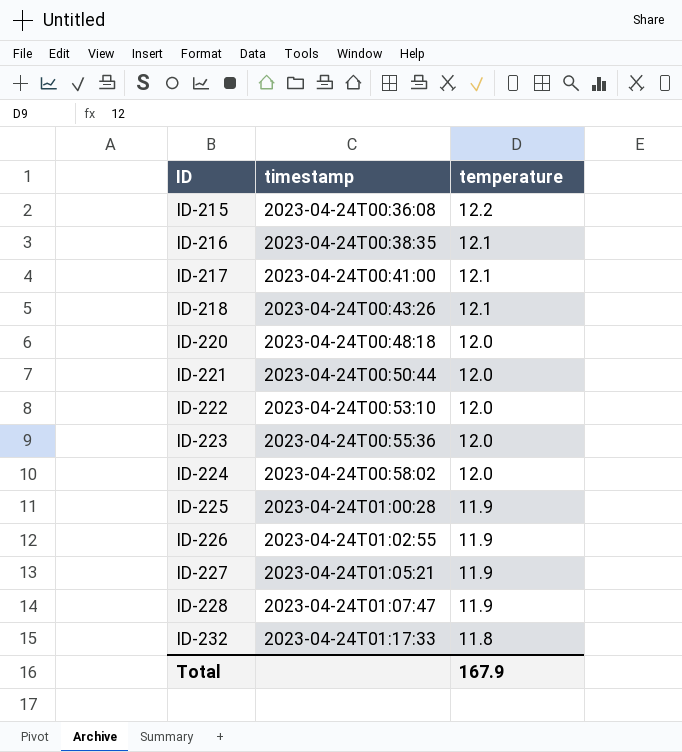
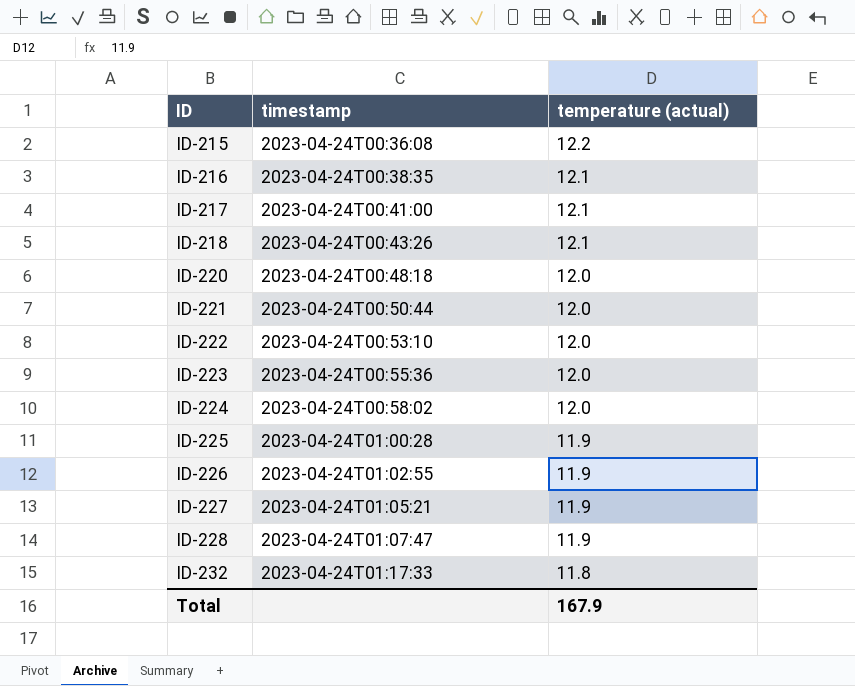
column name: temperature -> temperature (actual)

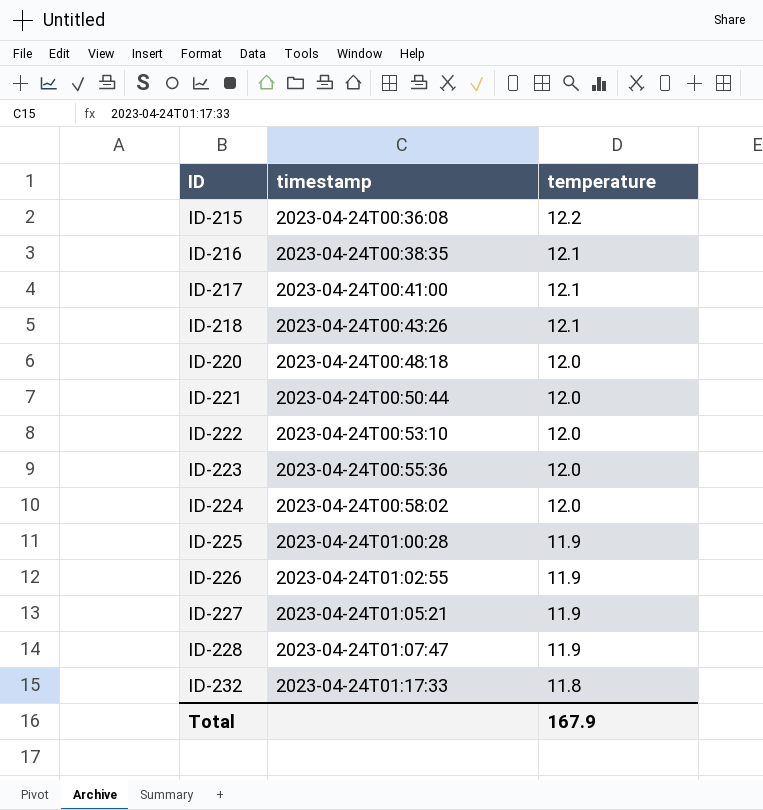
column name: temperature (actual) -> temperature

